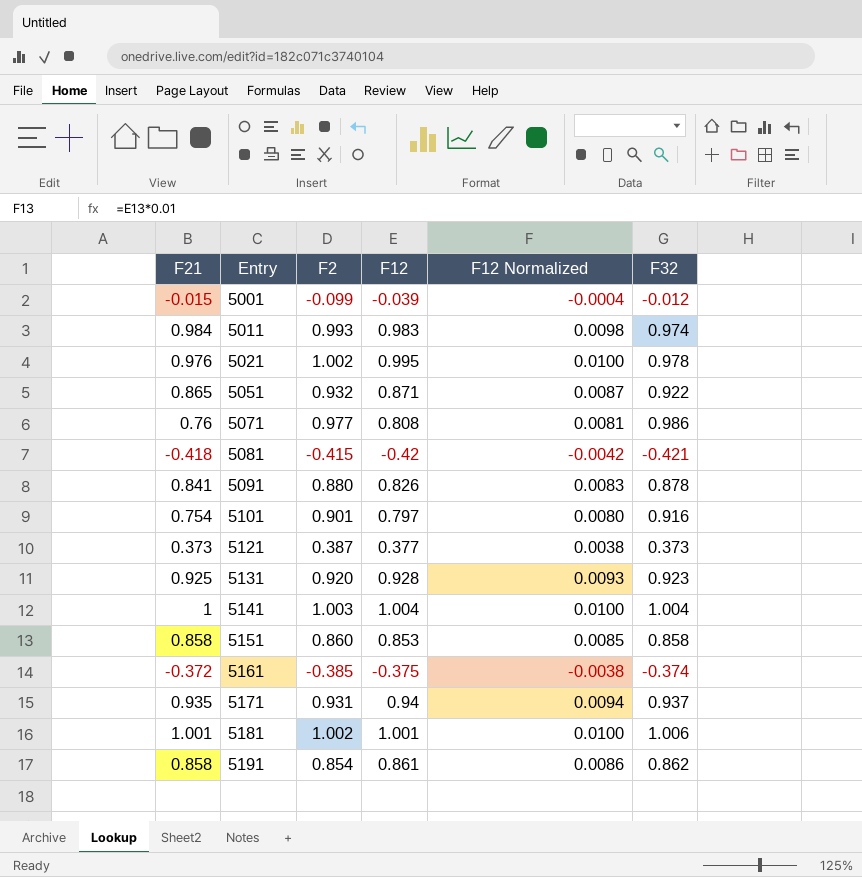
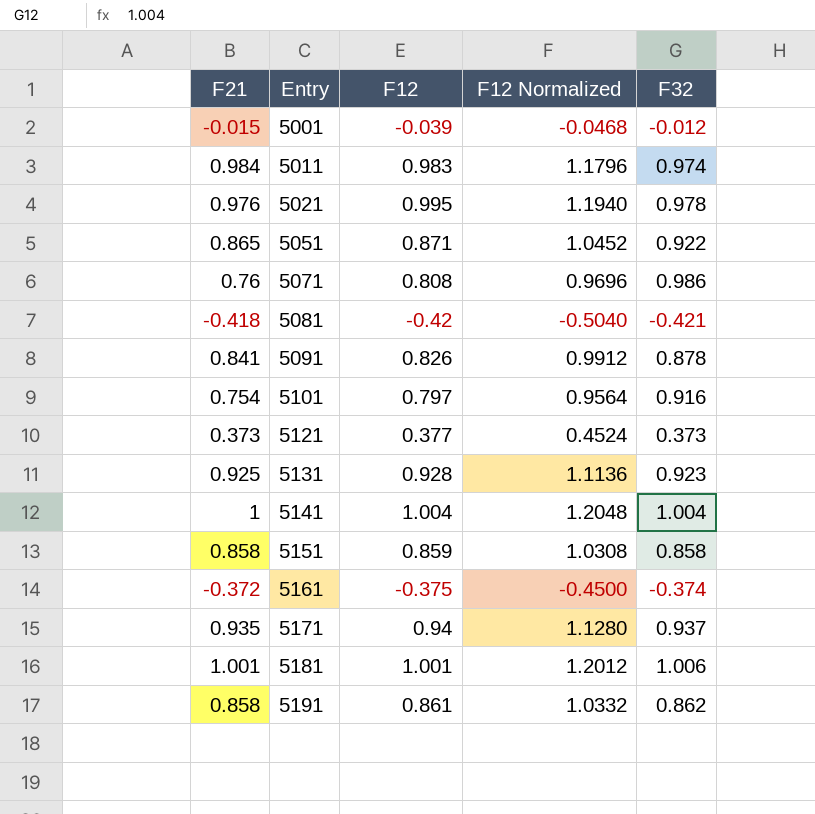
column F2 | position: 3 -> none
column F12 Normalized | formula: [F12] * 0.01 -> [F12] * 1.2
5151 | F12: 0.853 -> 0.859

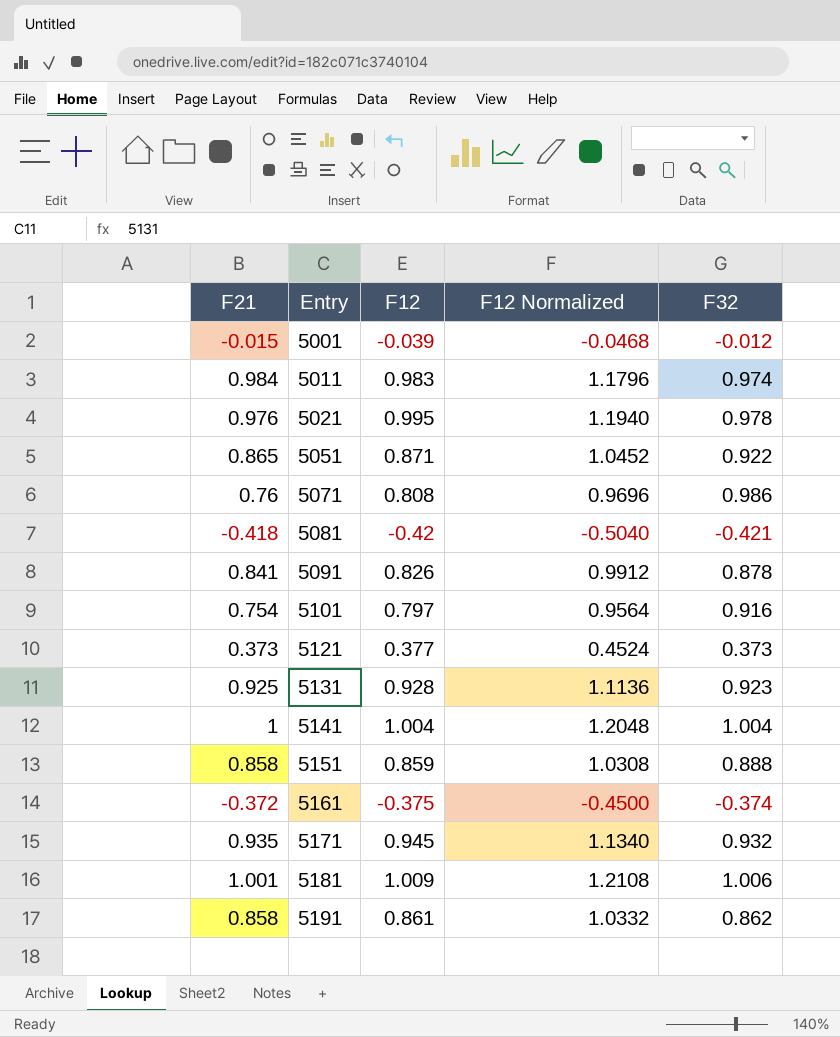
5151 | F32: 0.858 -> 0.888
5171 | F12: 0.94 -> 0.945
5171 | F12 Normalized: 1.1280 -> 1.1340
5171 | F32: 0.937 -> 0.932
5181 | F12: 1.001 -> 1.009
5181 | F12 Normalized: 1.2012 -> 1.2108

